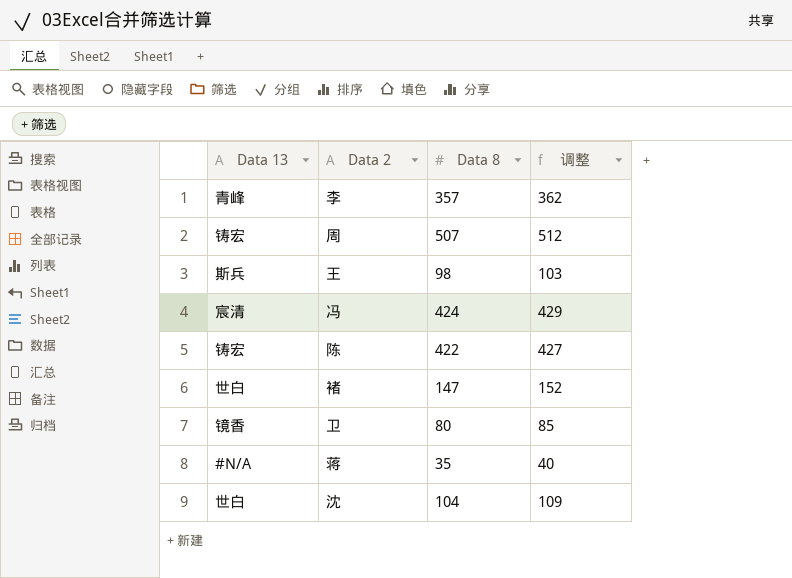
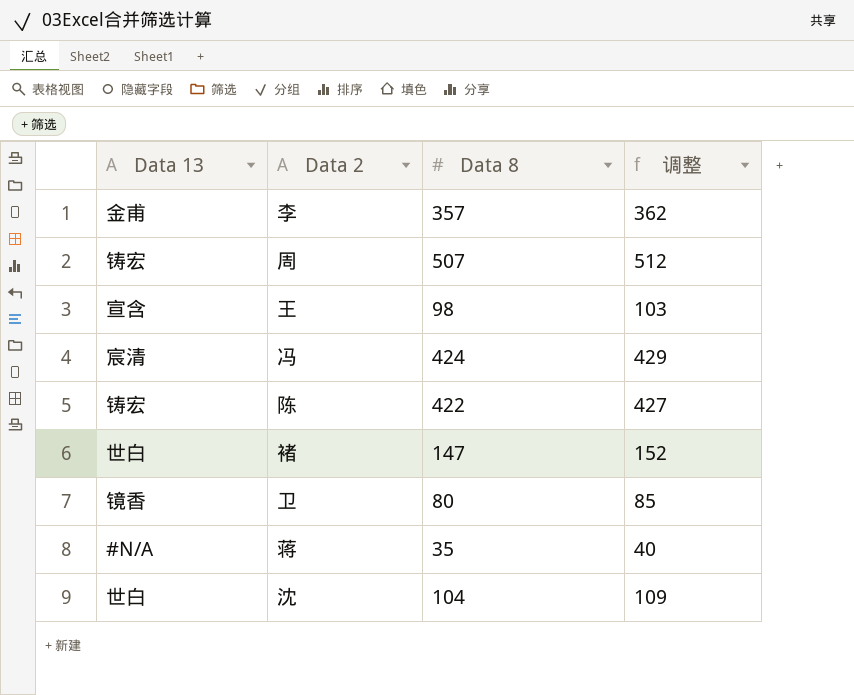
李 | Data 13: 青峰 -> 金甫
王 | Data 13: 斯兵 -> 宣含

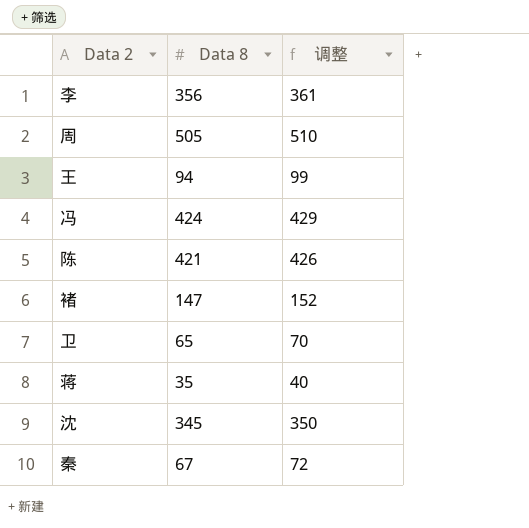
column Data 13 | position: 1 -> none
李 | Data 8: 357 -> 356
李 | 调整: 362 -> 361
周 | Data 8: 507 -> 505
周 | 调整: 512 -> 510
王 | Data 8: 98 -> 94
王 | 调整: 103 -> 99
陈 | Data 8: 422 -> 421
陈 | 调整: 427 -> 426
卫 | Data 8: 80 -> 65
卫 | 调整: 85 -> 70
沈 | Data 8: 104 -> 345
沈 | 调整: 109 -> 350
row 秦: none -> 67 | 72

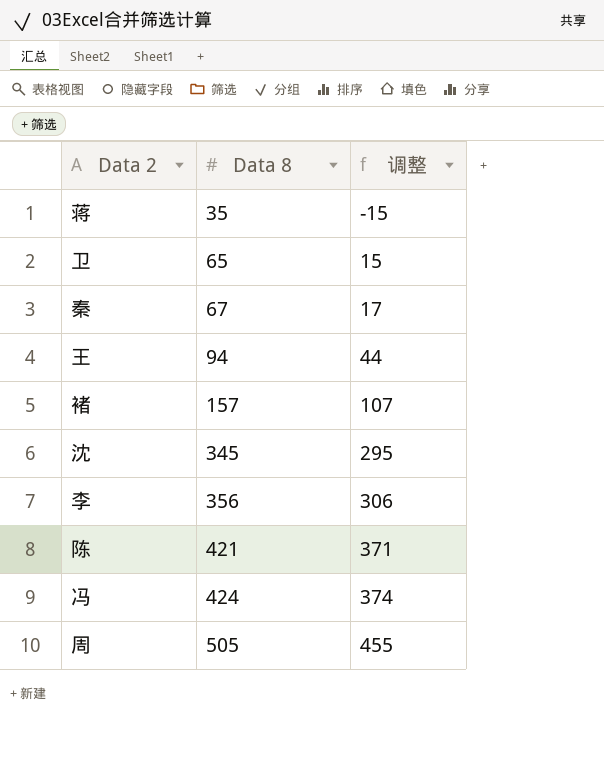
row order: none -> Data 8 ascending
column 调整 | formula: [Data 8] + 5 -> [Data 8] - 50
褚 | Data 8: 147 -> 157

